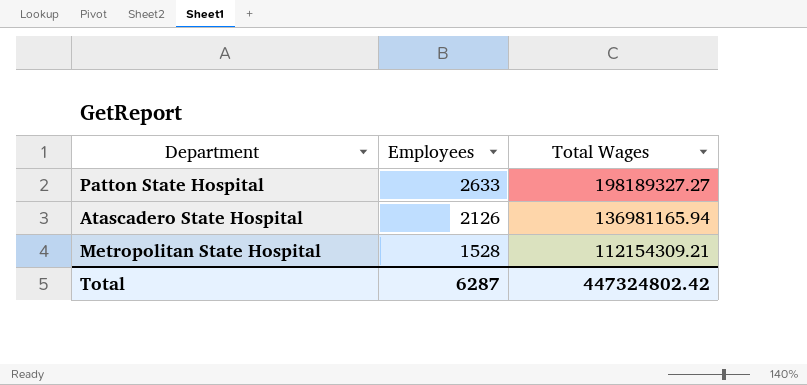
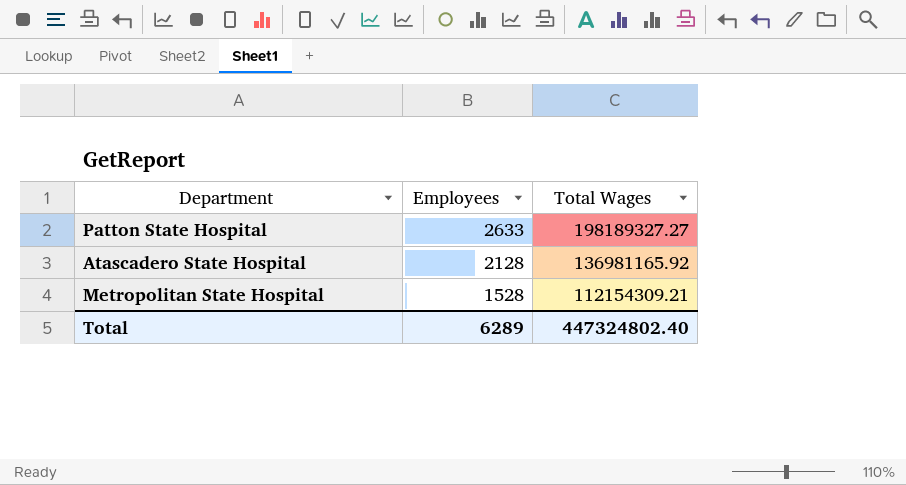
Atascadero State Hospital | Employees: 2126 -> 2128
Atascadero State Hospital | Total Wages: 136981165.94 -> 136981165.92
Total | Employees: 6287 -> 6289
Total | Total Wages: 447324802.42 -> 447324802.40

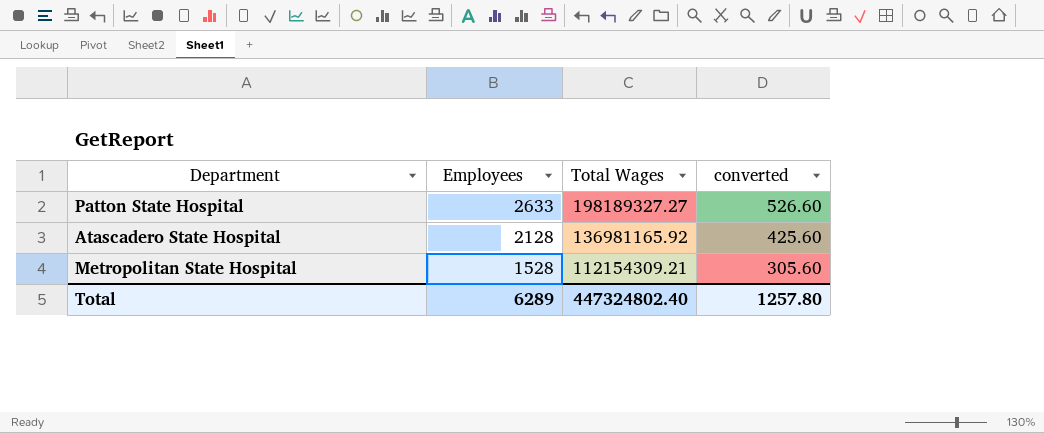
column converted | formula: none -> [Employees] * 0.2

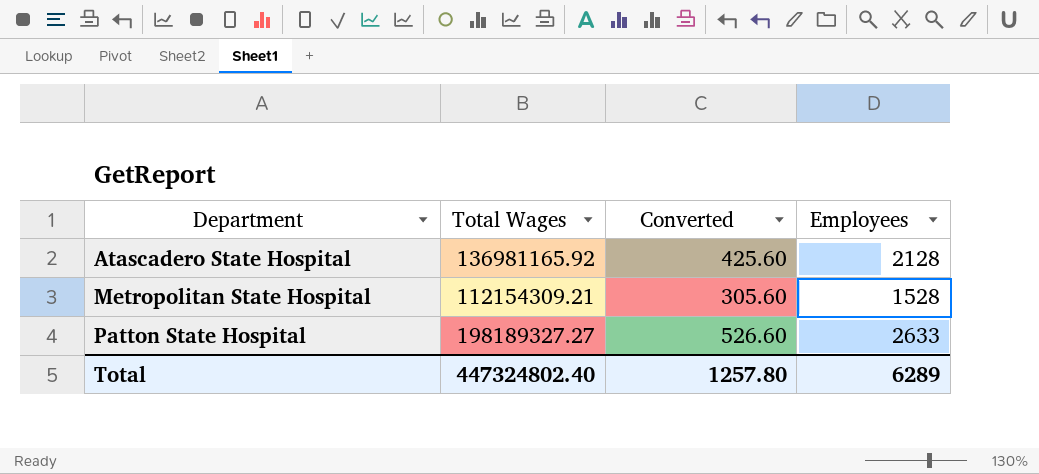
row order: Employees descending -> Department ascending
column name: converted -> Converted
column Employees | position: 2 -> 4

